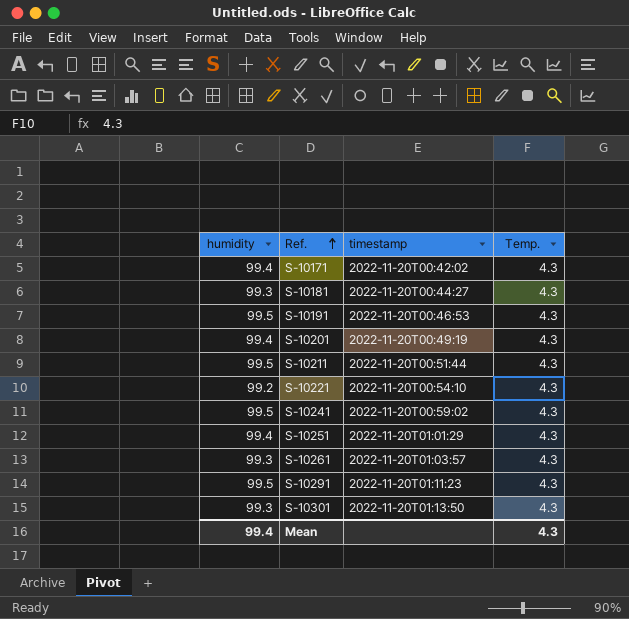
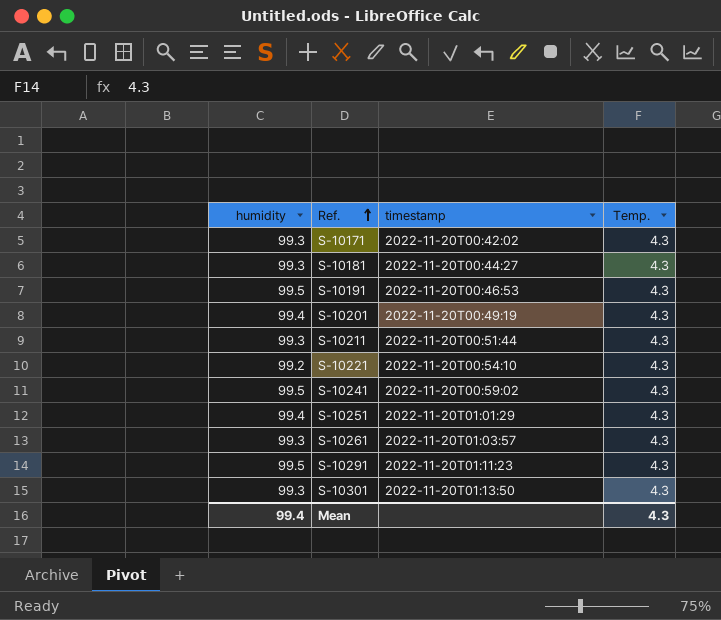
S-10171 | humidity: 99.4 -> 99.3
S-10211 | humidity: 99.5 -> 99.3

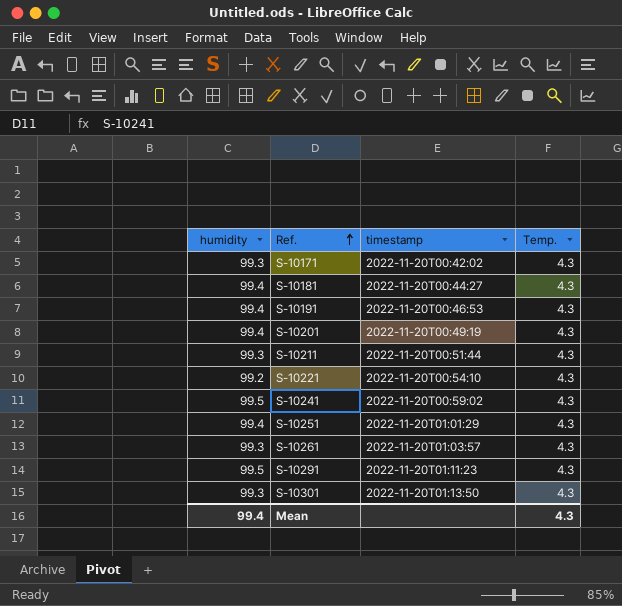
S-10181 | humidity: 99.3 -> 99.4
S-10191 | humidity: 99.5 -> 99.4

